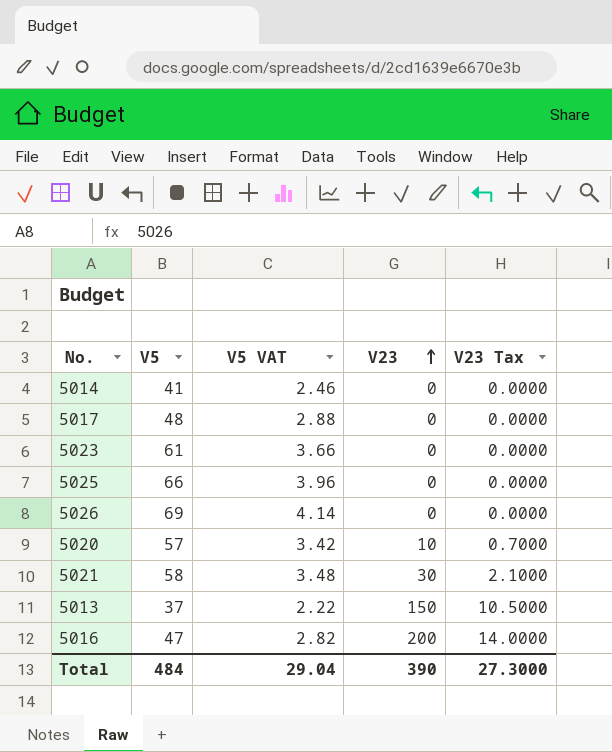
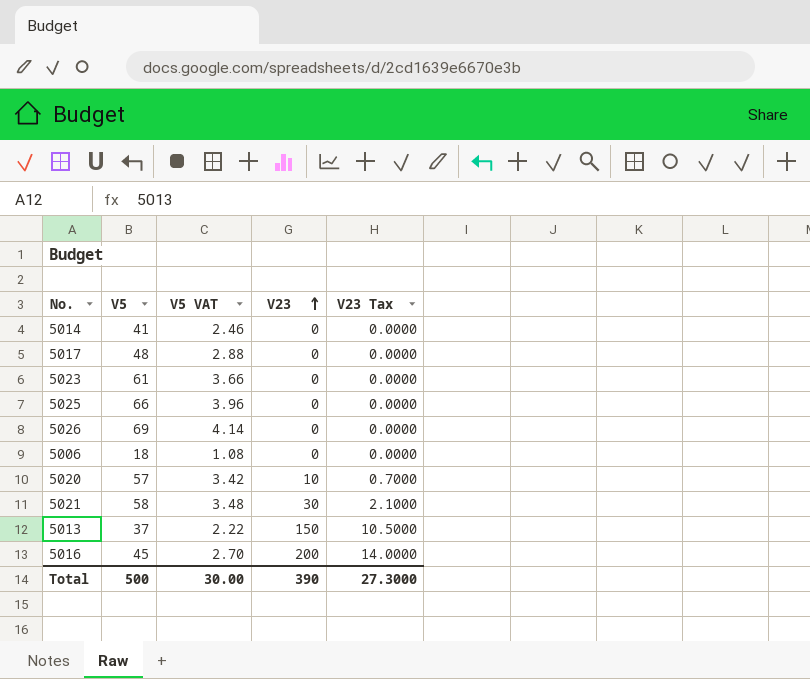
row 5006: none -> 18 | 1.08 | 0 | 0.0000
5016 | V5: 47 -> 45
5016 | V5 VAT: 2.82 -> 2.70
Total | V5: 484 -> 500
Total | V5 VAT: 29.04 -> 30.00

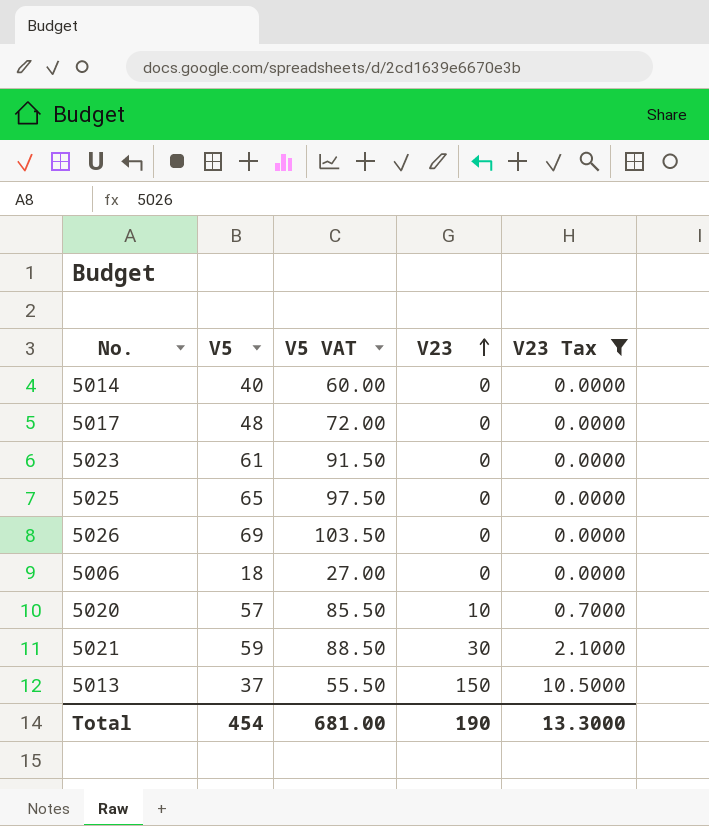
filter: none -> V23 Tax != 14.0000
column V5 VAT | formula: [V5] * 0.06 -> [V5] * 1.5
5014 | V5: 41 -> 40
5025 | V5: 66 -> 65
5021 | V5: 58 -> 59
Total | V5: 500 -> 454
Total | V5 VAT: 30.00 -> 681.00
Total | V23: 390 -> 190
Total | V23 Tax: 27.3000 -> 13.3000

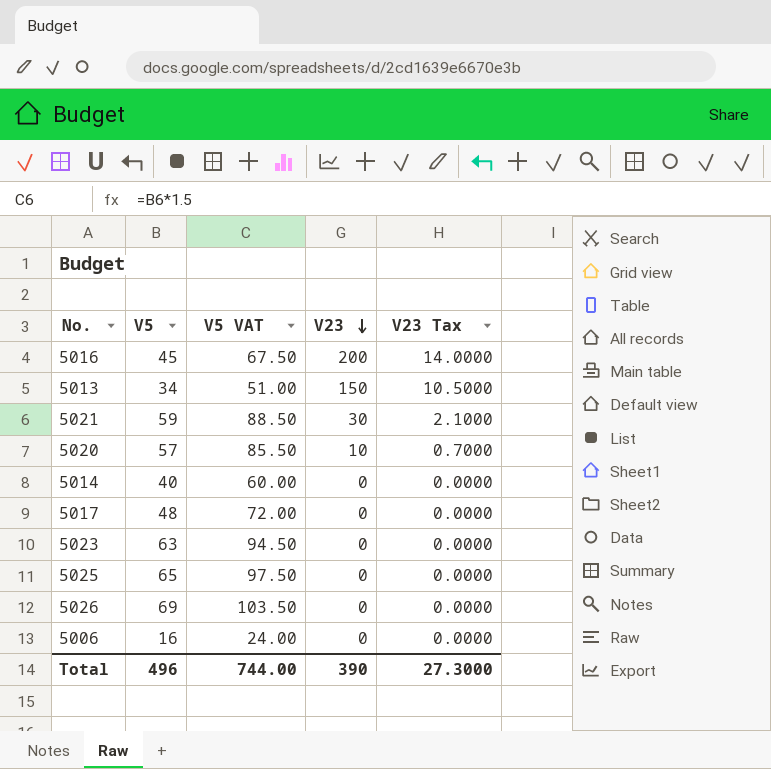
filter: V23 Tax != 14.0000 -> none
row order: V23 ascending -> V23 descending
5013 | V5: 37 -> 34
5013 | V5 VAT: 55.50 -> 51.00
5023 | V5: 61 -> 63
5023 | V5 VAT: 91.50 -> 94.50
5006 | V5: 18 -> 16
5006 | V5 VAT: 27.00 -> 24.00
Total | V5: 454 -> 496
Total | V5 VAT: 681.00 -> 744.00
Total | V23: 190 -> 390
Total | V23 Tax: 13.3000 -> 27.3000

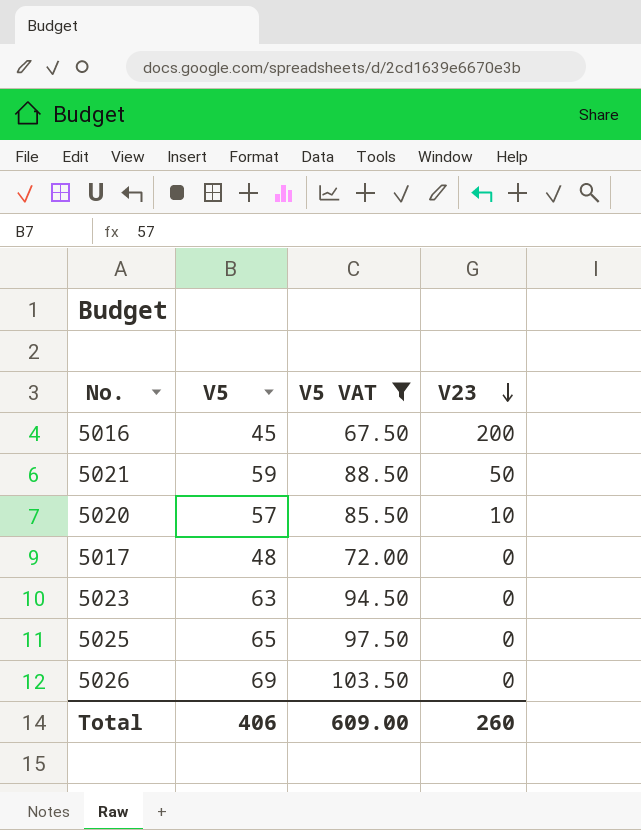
filter: none -> V5 VAT >= 67.50
column V23 Tax | formula: [V23] * 0.07 -> none
5021 | V23: 30 -> 50
Total | V5: 496 -> 406
Total | V5 VAT: 744.00 -> 609.00
Total | V23: 390 -> 260

